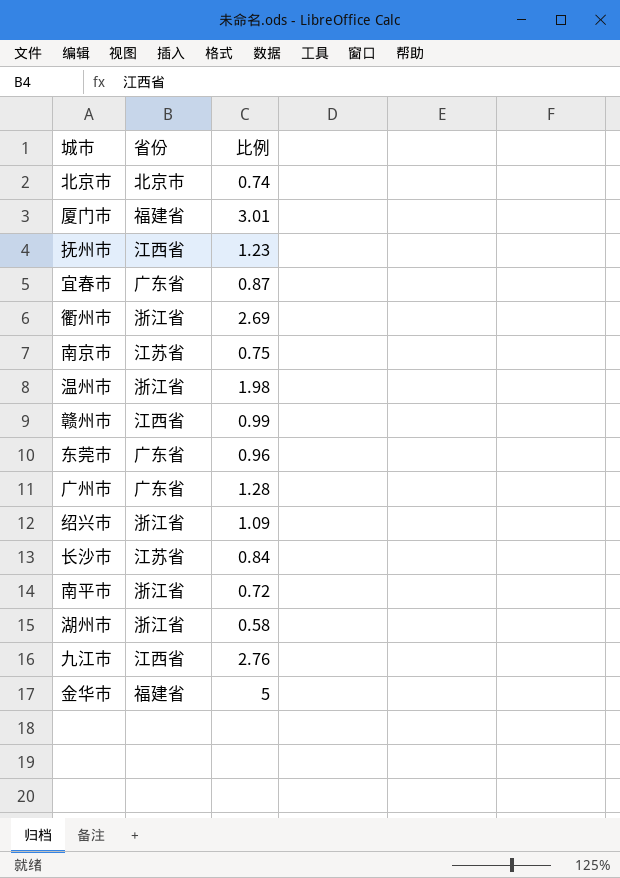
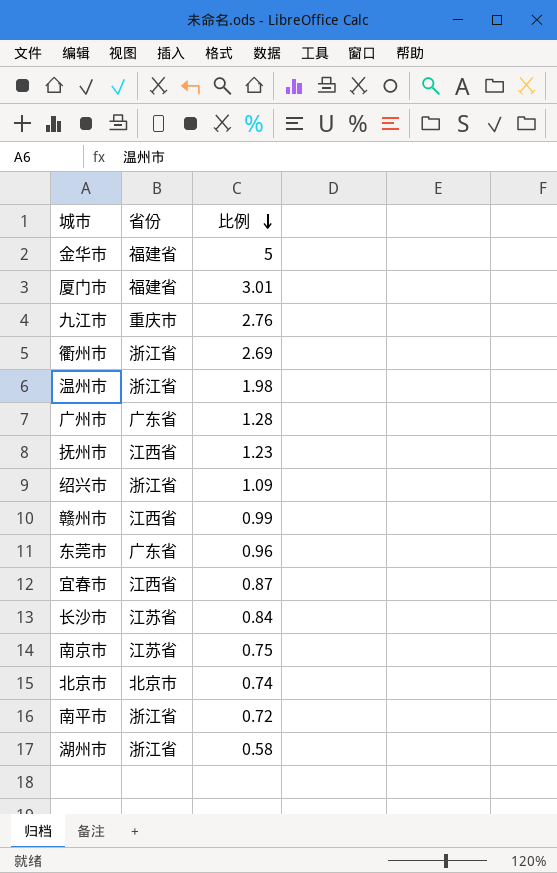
row order: none -> 比例 descending
九江市 | 省份: 江西省 -> 重庆市
宜春市 | 省份: 广东省 -> 江西省

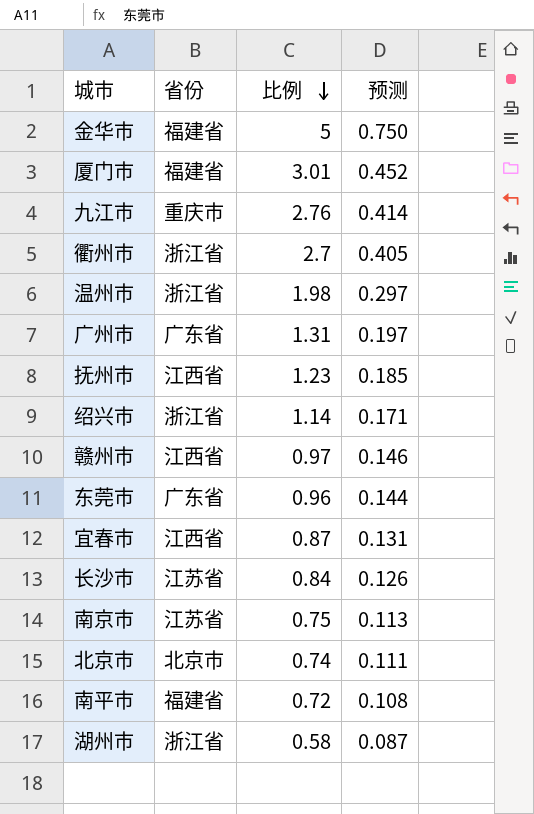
column 预测 | formula: none -> [比例] * 0.15
衢州市 | 比例: 2.69 -> 2.7
广州市 | 比例: 1.28 -> 1.31
绍兴市 | 比例: 1.09 -> 1.14
赣州市 | 比例: 0.99 -> 0.97
南平市 | 省份: 浙江省 -> 福建省

